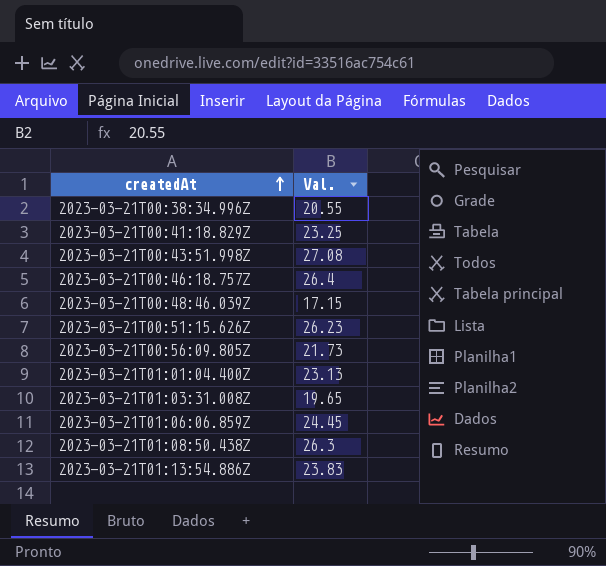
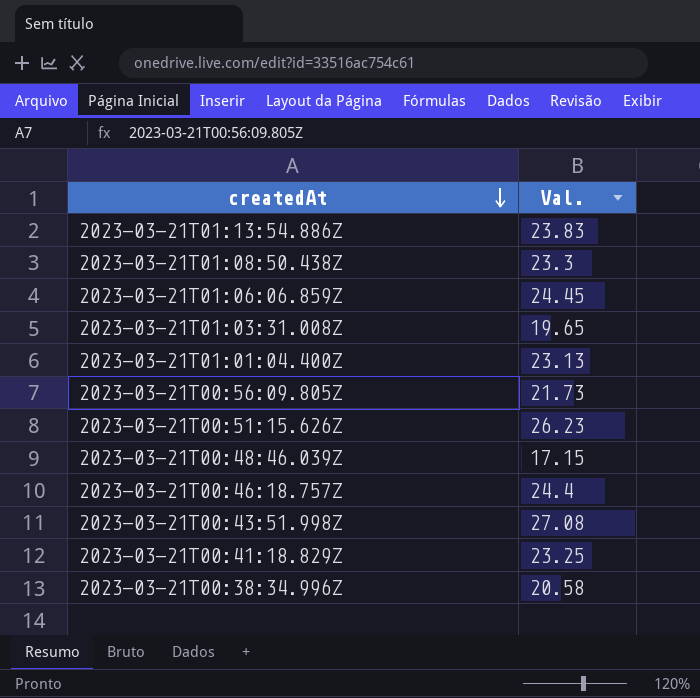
row order: createdAt ascending -> createdAt descending
2023-03-21T01:08:50.438Z | Val.: 26.3 -> 23.3
2023-03-21T00:46:18.757Z | Val.: 26.4 -> 24.4
2023-03-21T00:38:34.996Z | Val.: 20.55 -> 20.58

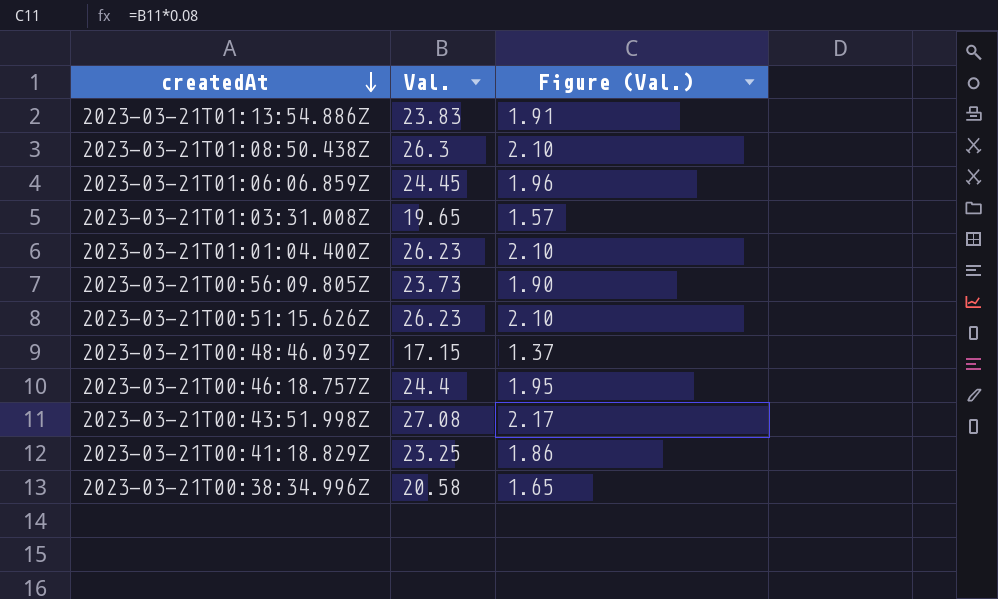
column Figure (Val.) | formula: none -> [Val.] * 0.08
2023-03-21T01:08:50.438Z | Val.: 23.3 -> 26.3
2023-03-21T01:01:04.400Z | Val.: 23.13 -> 26.23
2023-03-21T00:56:09.805Z | Val.: 21.73 -> 23.73

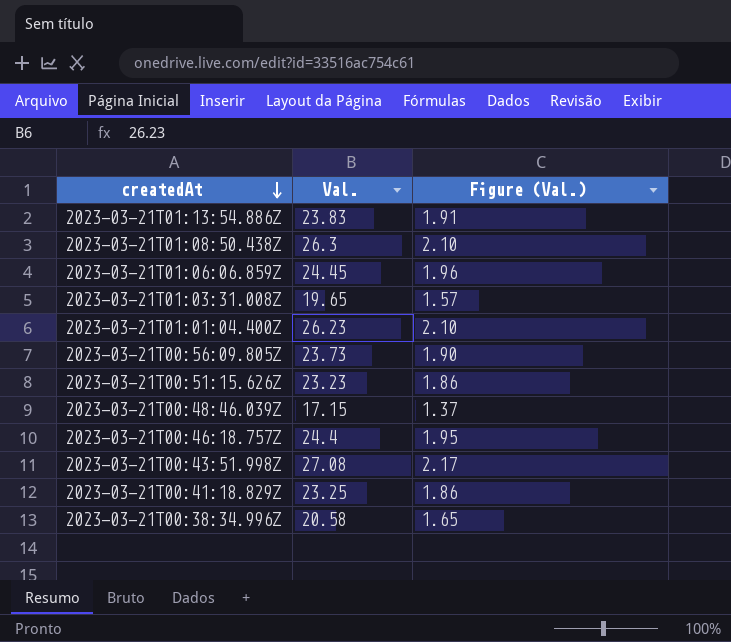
2023-03-21T00:51:15.626Z | Val.: 26.23 -> 23.23
2023-03-21T00:51:15.626Z | Figure (Val.): 2.10 -> 1.86

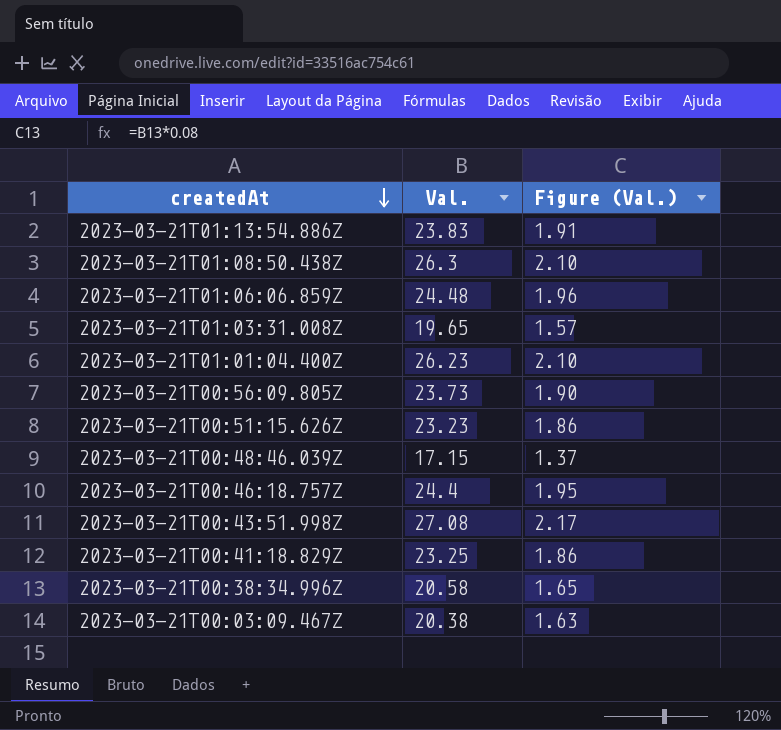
2023-03-21T01:06:06.859Z | Val.: 24.45 -> 24.48
row 2023-03-21T00:03:09.467Z: none -> 20.38 | 1.63

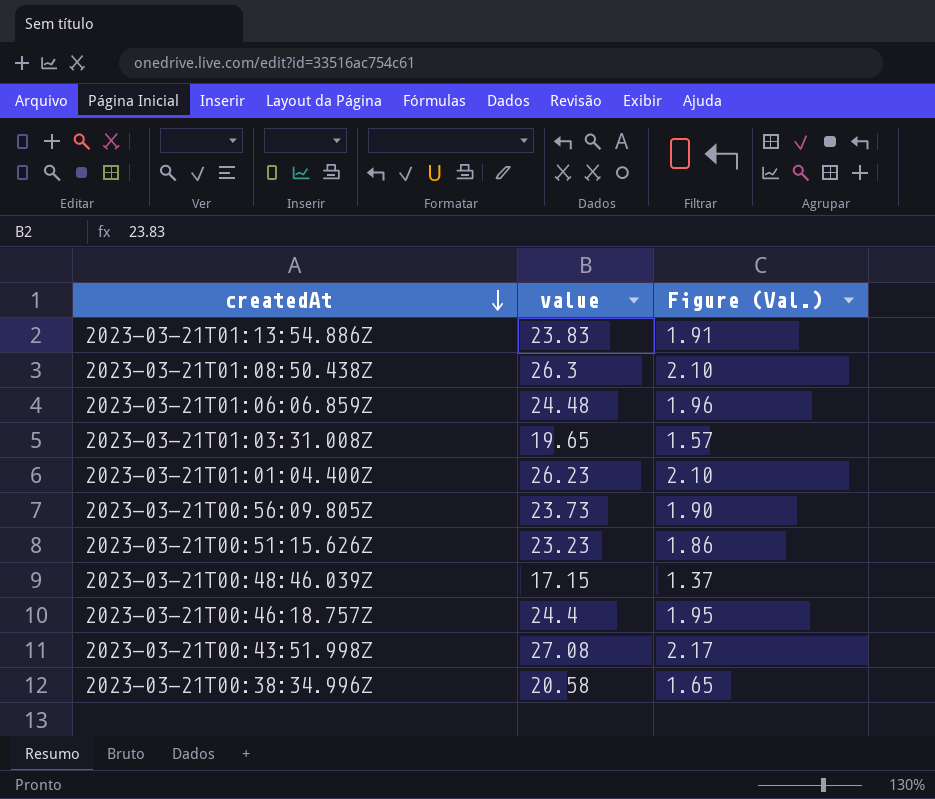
column name: Val. -> value
row 2023-03-21T00:41:18.829Z: 23.25 | 1.86 -> none
row 2023-03-21T00:03:09.467Z: 20.38 | 1.63 -> none

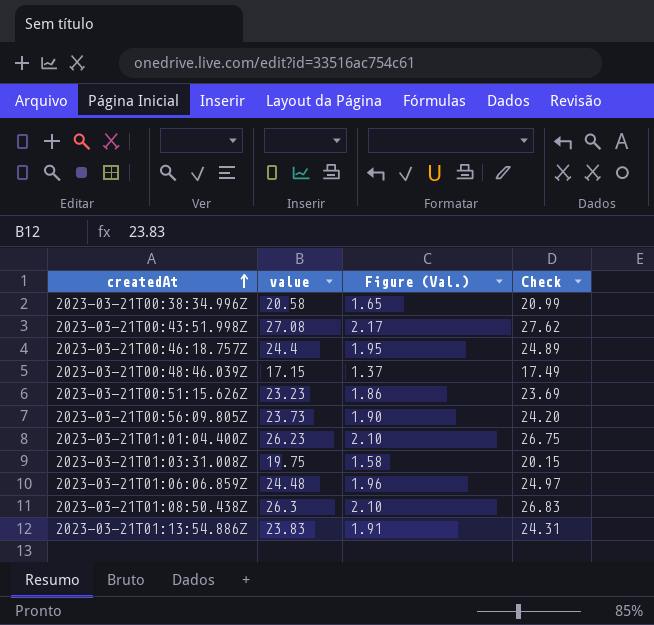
row order: createdAt descending -> createdAt ascending
column Check | formula: none -> [value] * 1.02
2023-03-21T01:03:31.008Z | value: 19.65 -> 19.75
2023-03-21T01:03:31.008Z | Figure (Val.): 1.57 -> 1.58

